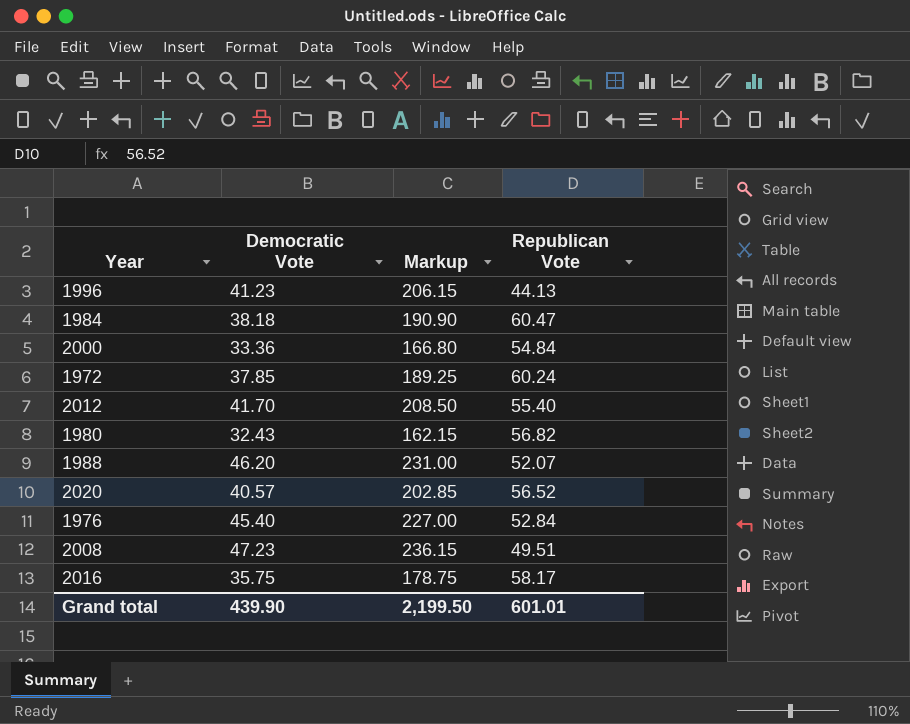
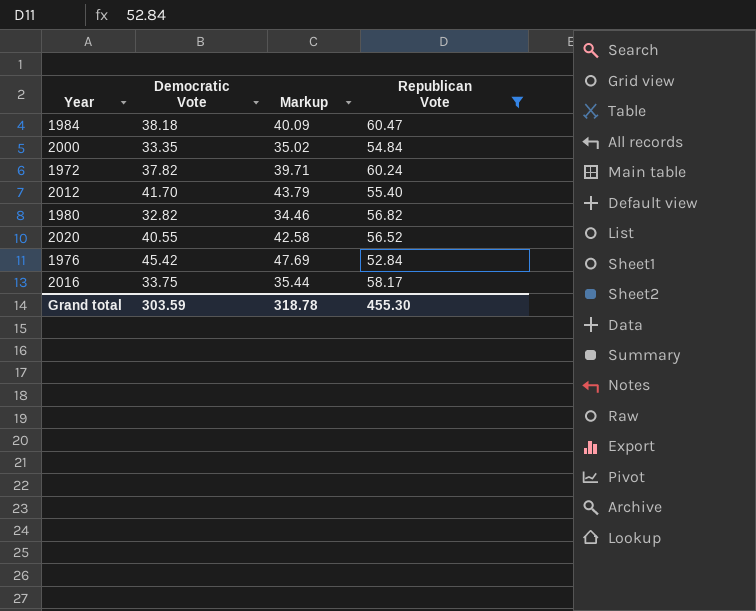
filter: none -> Republican Vote >= 52.84
column Markup | formula: [Democratic Vote] * 5 -> [Democratic Vote] * 1.05
2000 | Democratic Vote: 33.36 -> 33.35
1972 | Democratic Vote: 37.85 -> 37.82
1980 | Democratic Vote: 32.43 -> 32.82
2020 | Democratic Vote: 40.57 -> 40.55
1976 | Democratic Vote: 45.40 -> 45.42
2016 | Democratic Vote: 35.75 -> 33.75
Grand total | Democratic Vote: 439.90 -> 303.59
Grand total | Markup: 2,199.50 -> 318.78
Grand total | Republican Vote: 601.01 -> 455.30

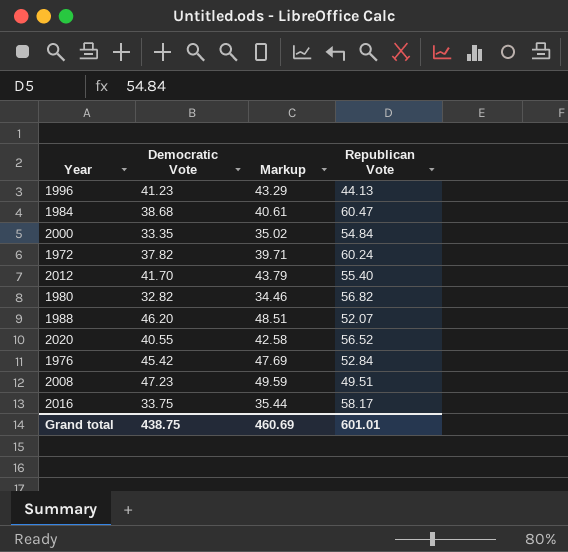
filter: Republican Vote >= 52.84 -> none
1984 | Democratic Vote: 38.18 -> 38.68
1984 | Markup: 40.09 -> 40.61
Grand total | Democratic Vote: 303.59 -> 438.75
Grand total | Markup: 318.78 -> 460.69
Grand total | Republican Vote: 455.30 -> 601.01

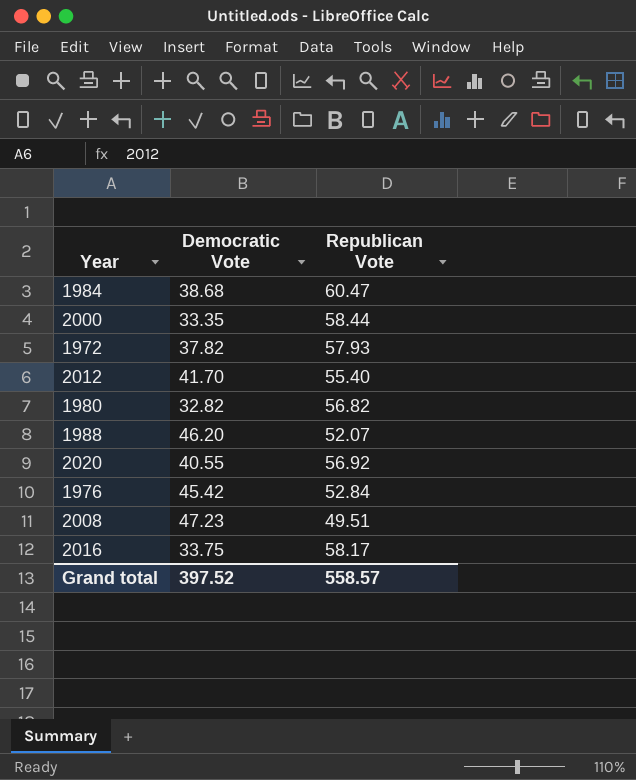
column Markup | formula: [Democratic Vote] * 1.05 -> none
row 1996: 41.23 | 43.29 | 44.13 -> none
2000 | Republican Vote: 54.84 -> 58.44
1972 | Republican Vote: 60.24 -> 57.93
2020 | Republican Vote: 56.52 -> 56.92
Grand total | Democratic Vote: 438.75 -> 397.52
Grand total | Republican Vote: 601.01 -> 558.57

